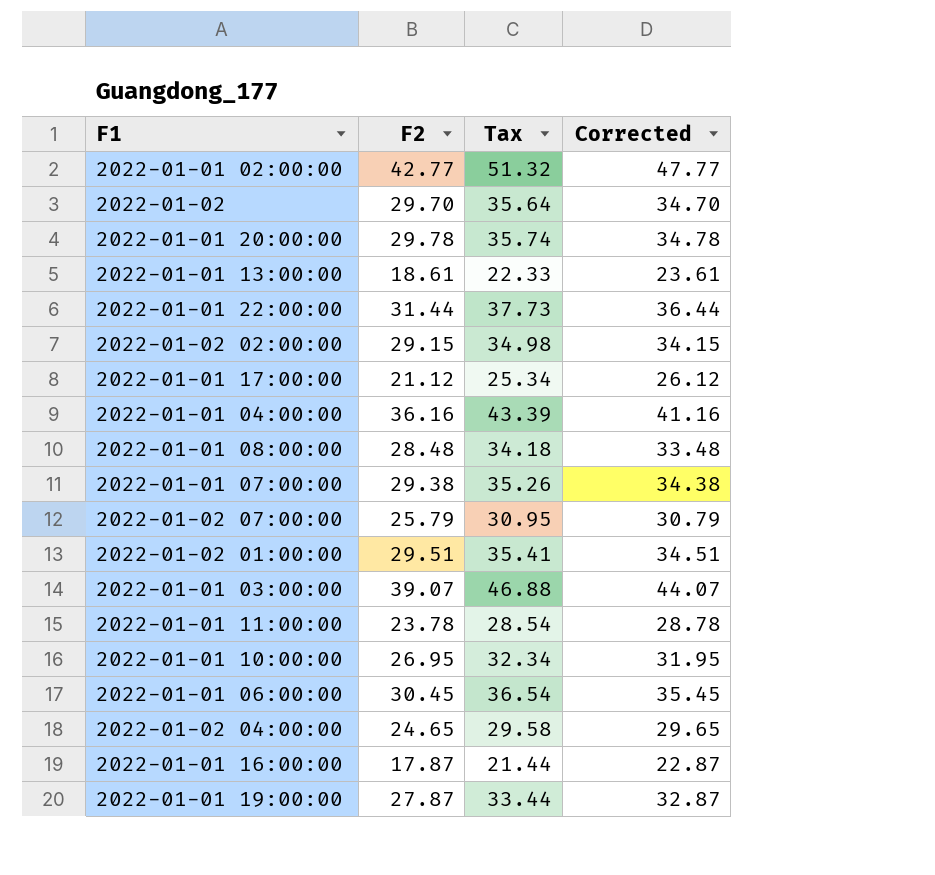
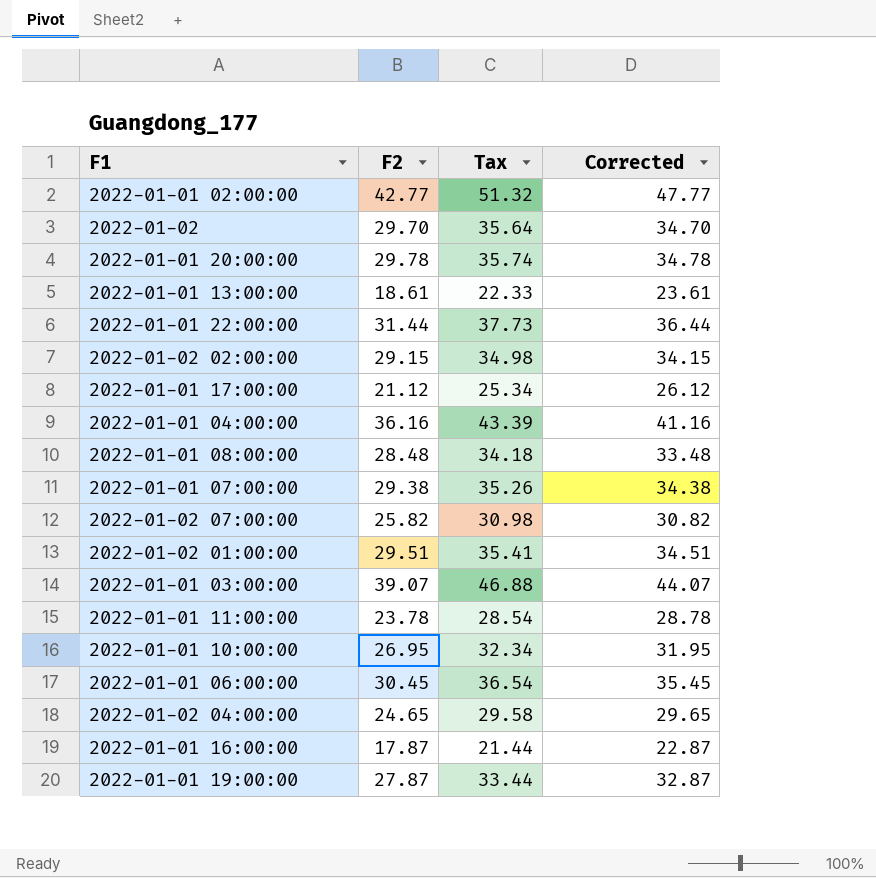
2022-01-02 07:00:00 | F2: 25.79 -> 25.82
2022-01-02 07:00:00 | Tax: 30.95 -> 30.98
2022-01-02 07:00:00 | Corrected: 30.79 -> 30.82

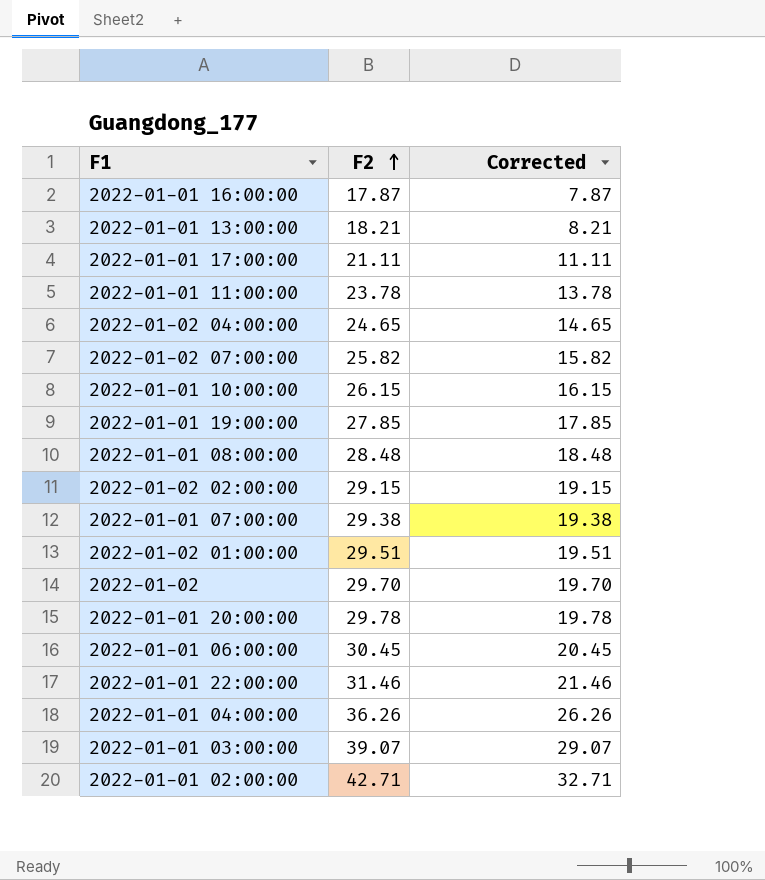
row order: none -> F2 ascending
column Tax | formula: [F2] * 1.2 -> none
column Corrected | formula: [F2] + 5 -> [F2] - 10
2022-01-01 13:00:00 | F2: 18.61 -> 18.21
2022-01-01 17:00:00 | F2: 21.12 -> 21.11
2022-01-01 10:00:00 | F2: 26.95 -> 26.15
2022-01-01 19:00:00 | F2: 27.87 -> 27.85
2022-01-01 22:00:00 | F2: 31.44 -> 31.46
2022-01-01 04:00:00 | F2: 36.16 -> 36.26
2022-01-01 02:00:00 | F2: 42.77 -> 42.71

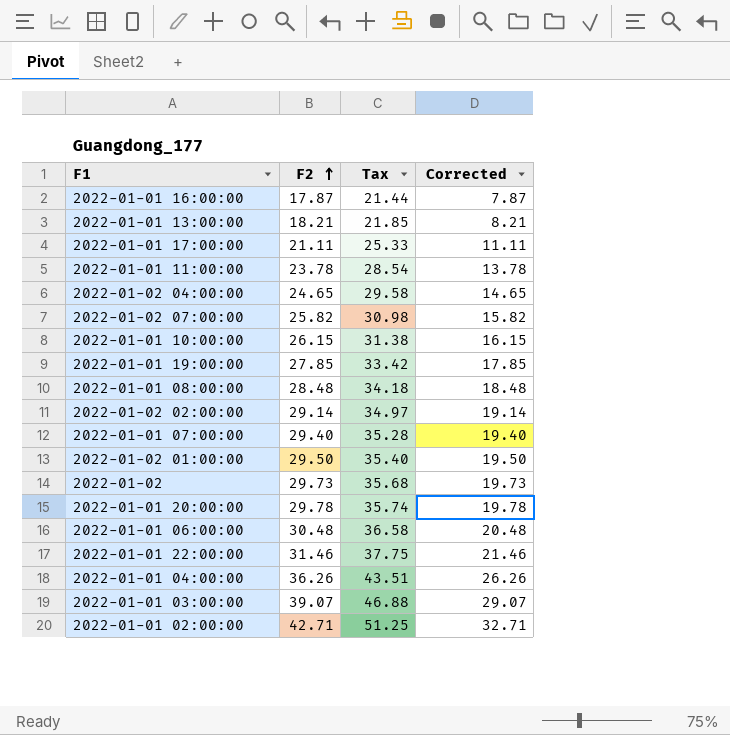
column Tax | formula: none -> [F2] * 1.2
2022-01-02 02:00:00 | F2: 29.15 -> 29.14
2022-01-02 02:00:00 | Corrected: 19.15 -> 19.14
2022-01-01 07:00:00 | F2: 29.38 -> 29.40
2022-01-01 07:00:00 | Corrected: 19.38 -> 19.40
2022-01-02 01:00:00 | F2: 29.51 -> 29.50
2022-01-02 01:00:00 | Corrected: 19.51 -> 19.50
2022-01-02 | F2: 29.70 -> 29.73
2022-01-02 | Corrected: 19.70 -> 19.73
2022-01-01 06:00:00 | F2: 30.45 -> 30.48
2022-01-01 06:00:00 | Corrected: 20.45 -> 20.48

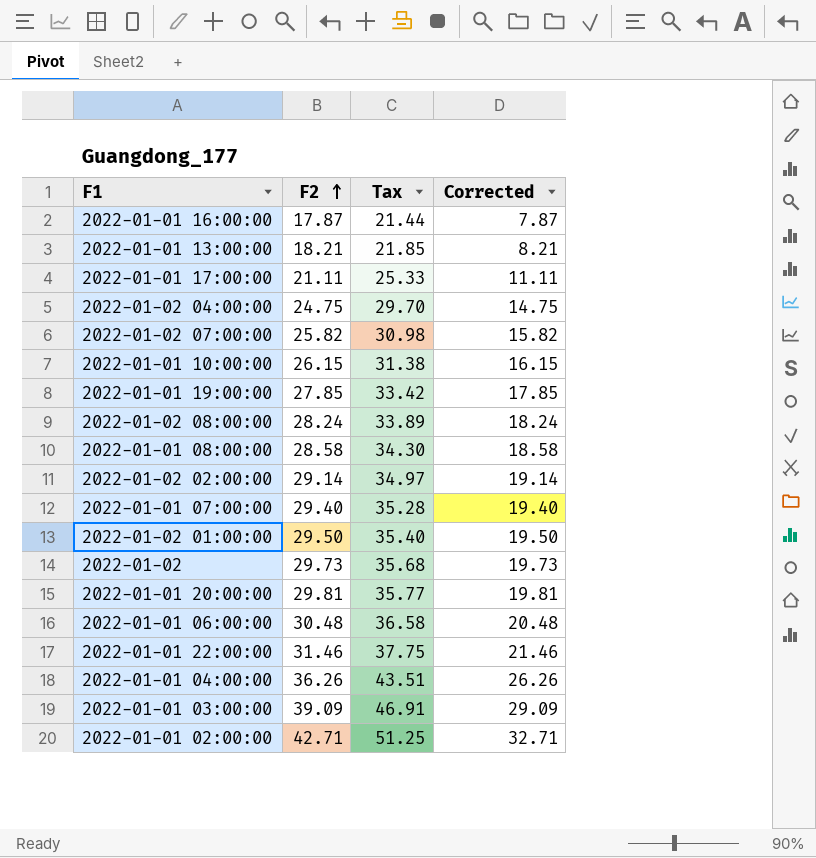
row 2022-01-01 11:00:00: 23.78 | 28.54 | 13.78 -> none
2022-01-02 04:00:00 | F2: 24.65 -> 24.75
2022-01-02 04:00:00 | Tax: 29.58 -> 29.70
2022-01-02 04:00:00 | Corrected: 14.65 -> 14.75
row 2022-01-02 08:00:00: none -> 28.24 | 33.89 | 18.24
2022-01-01 08:00:00 | F2: 28.48 -> 28.58
2022-01-01 08:00:00 | Tax: 34.18 -> 34.30
2022-01-01 08:00:00 | Corrected: 18.48 -> 18.58
2022-01-01 20:00:00 | F2: 29.78 -> 29.81
2022-01-01 20:00:00 | Tax: 35.74 -> 35.77
2022-01-01 20:00:00 | Corrected: 19.78 -> 19.81
2022-01-01 03:00:00 | F2: 39.07 -> 39.09
2022-01-01 03:00:00 | Tax: 46.88 -> 46.91
2022-01-01 03:00:00 | Corrected: 29.07 -> 29.09

